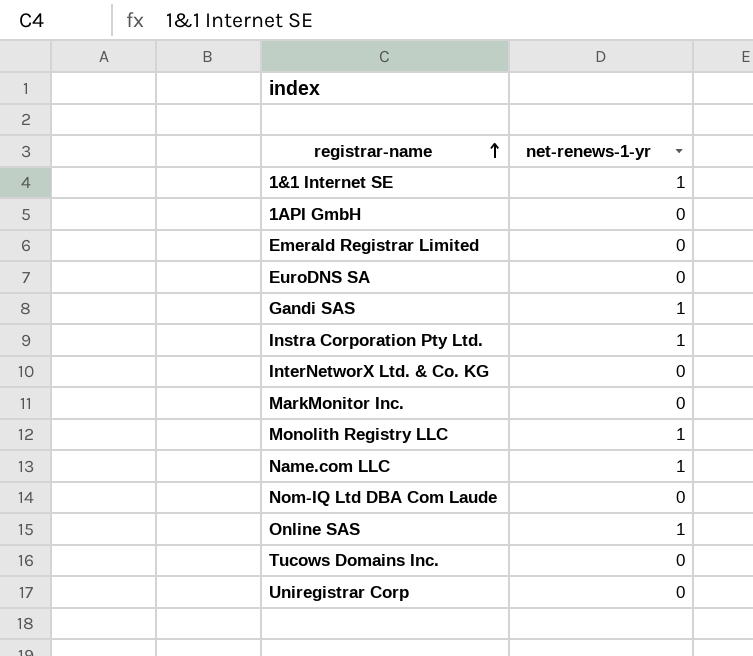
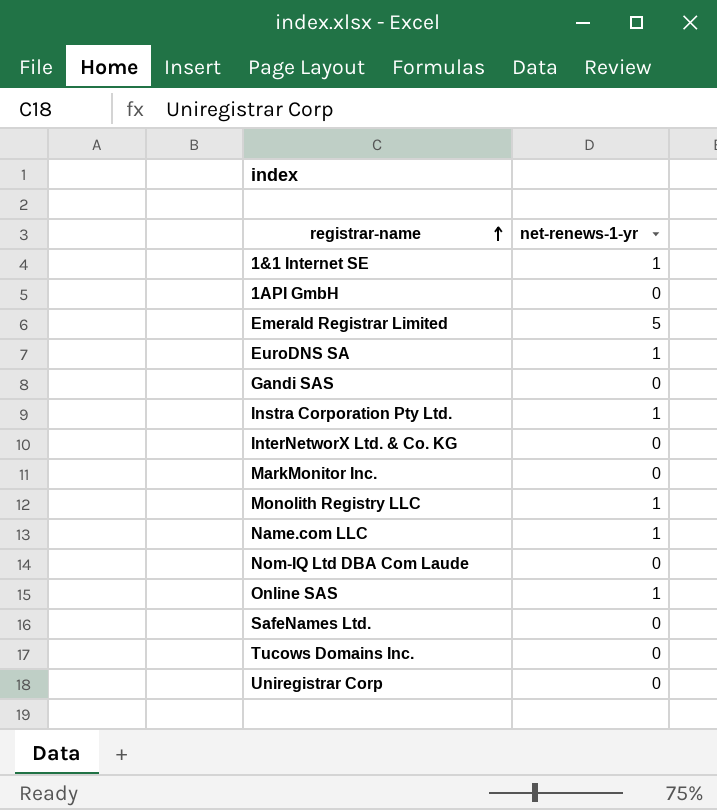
Emerald Registrar Limited | net-renews-1-yr: 0 -> 5
EuroDNS SA | net-renews-1-yr: 0 -> 1
Gandi SAS | net-renews-1-yr: 1 -> 0
row SafeNames Ltd.: none -> 0

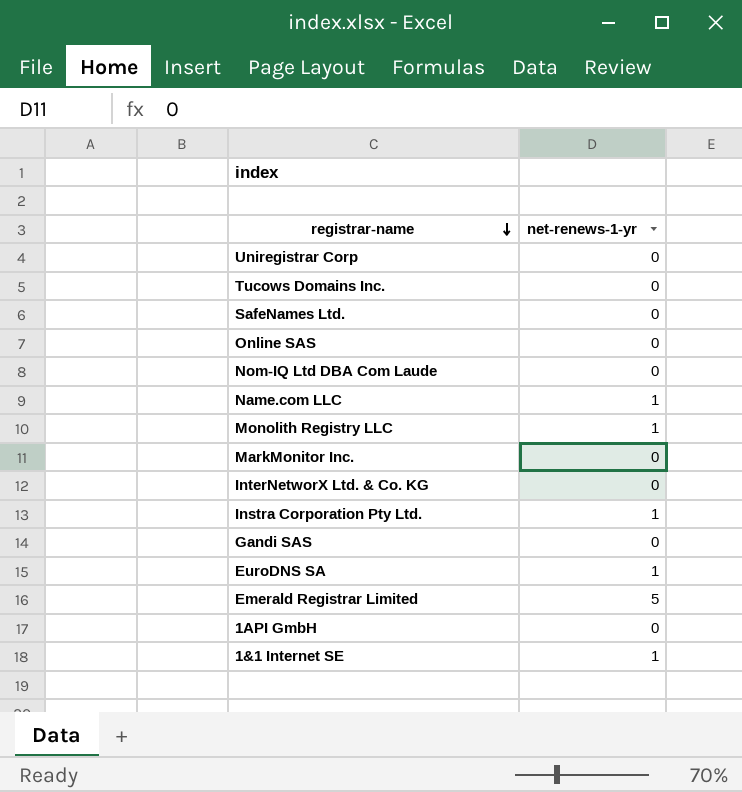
row order: registrar-name ascending -> registrar-name descending
Online SAS | net-renews-1-yr: 1 -> 0

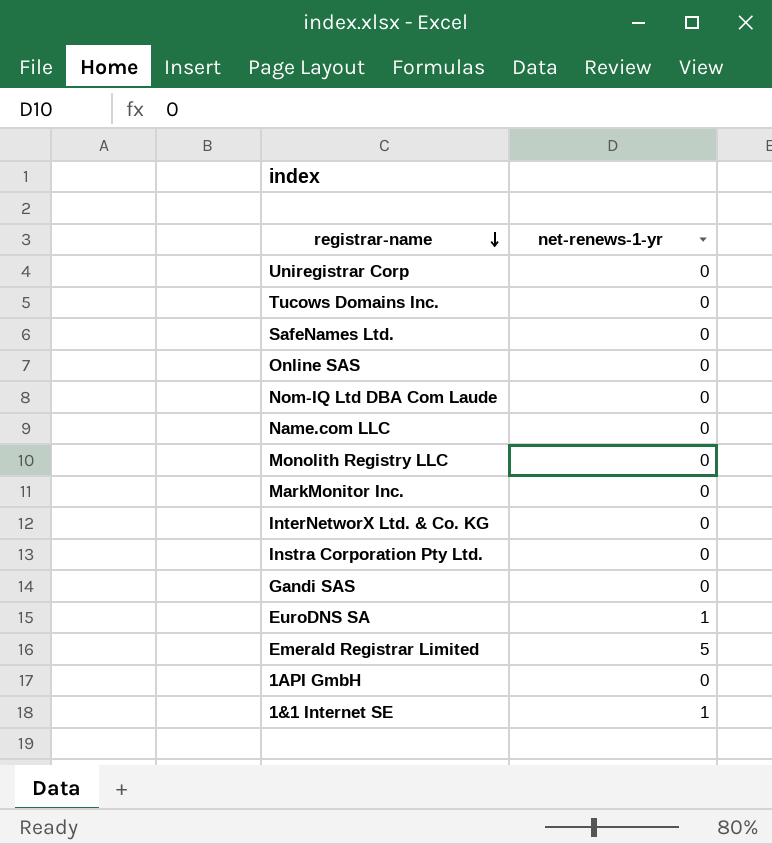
Name.com LLC | net-renews-1-yr: 1 -> 0
Monolith Registry LLC | net-renews-1-yr: 1 -> 0
Instra Corporation Pty Ltd. | net-renews-1-yr: 1 -> 0

